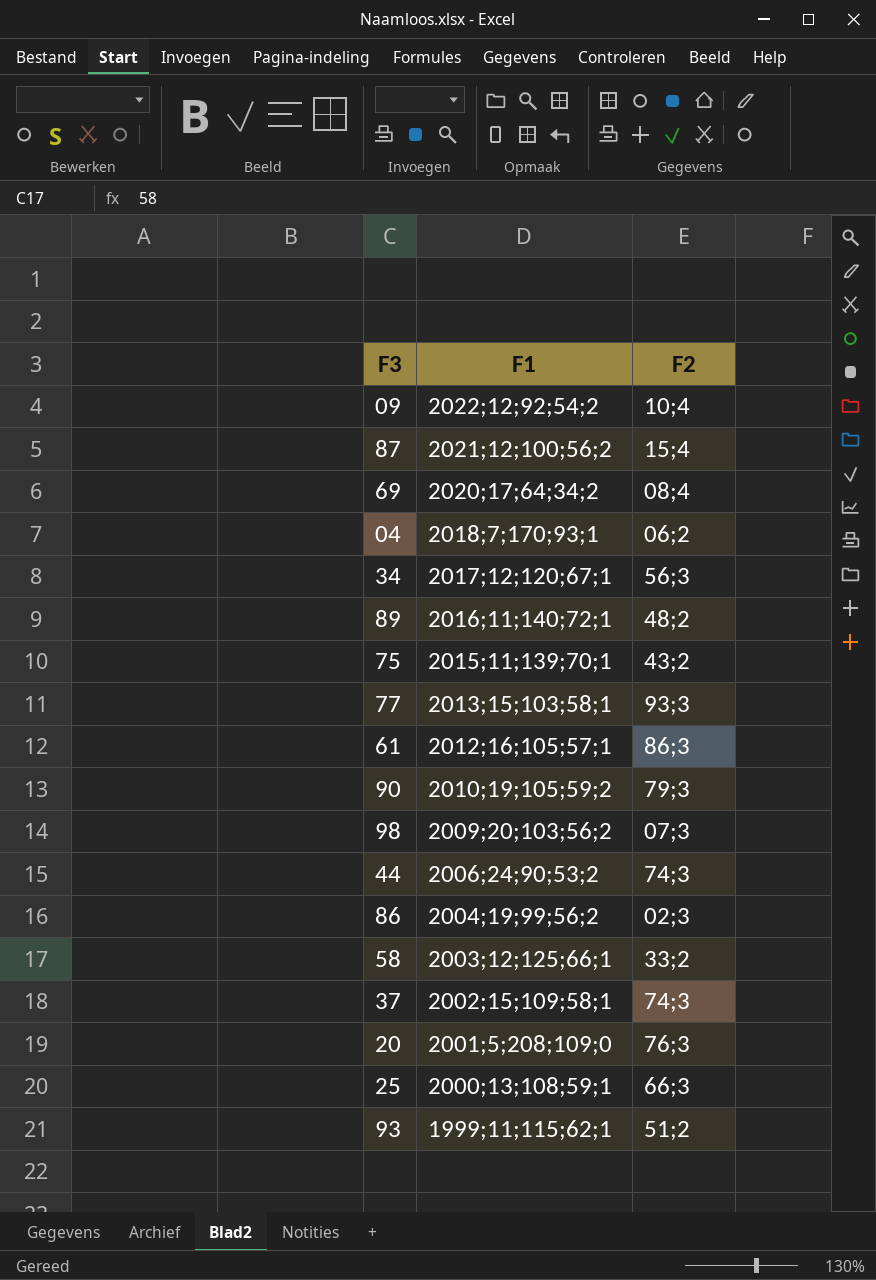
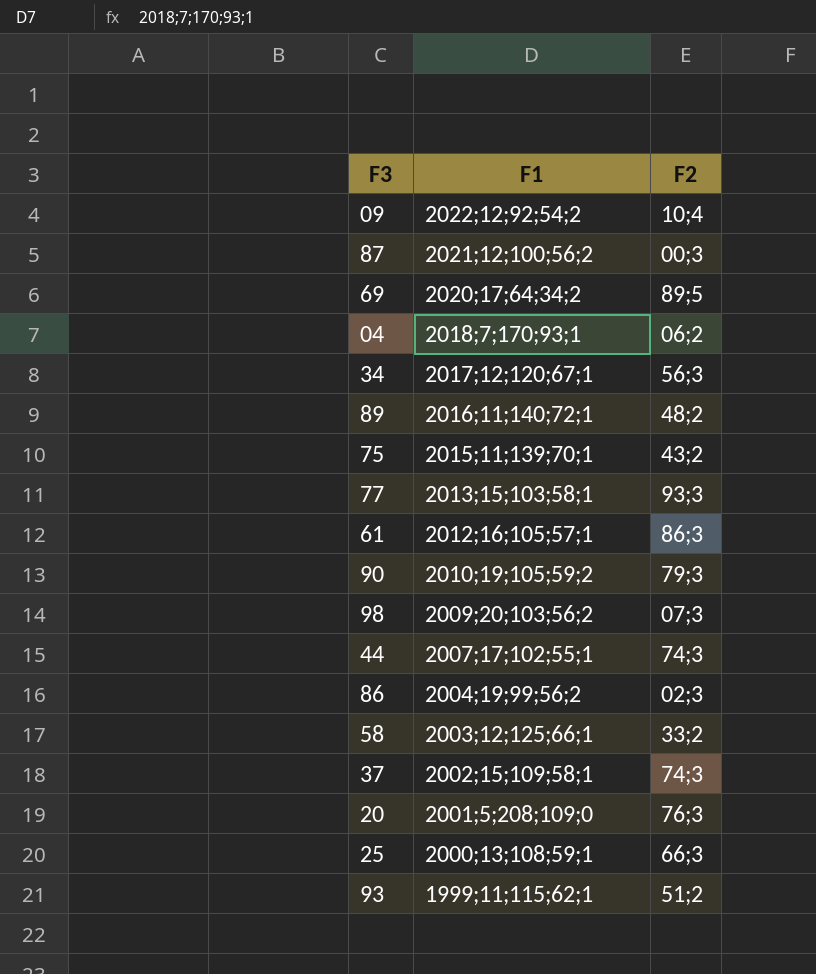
87 | F2: 15;4 -> 00;3
69 | F2: 08;4 -> 89;5
44 | F1: 2006;24;90;53;2 -> 2007;17;102;55;1

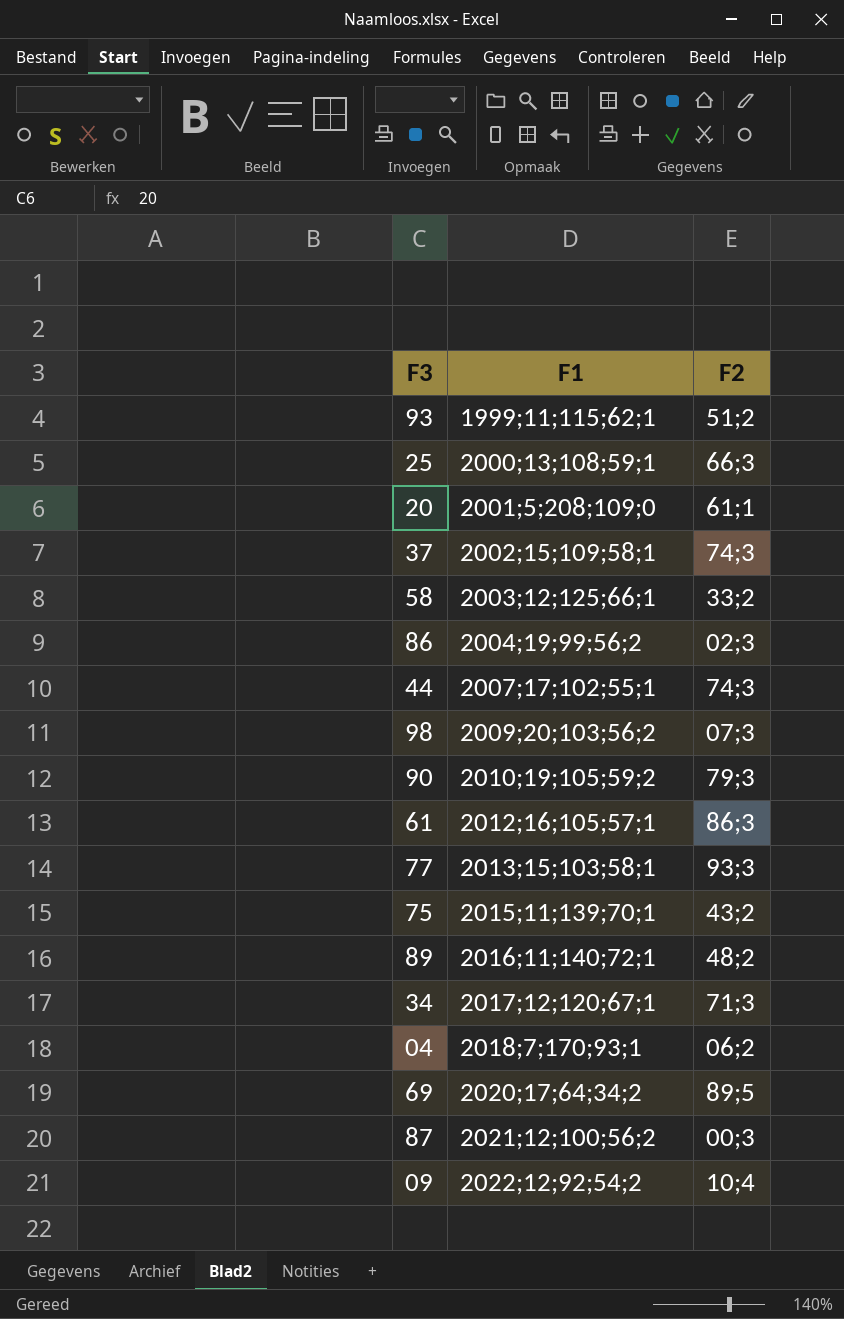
row order: F1 descending -> F1 ascending
20 | F2: 76;3 -> 61;1
34 | F2: 56;3 -> 71;3

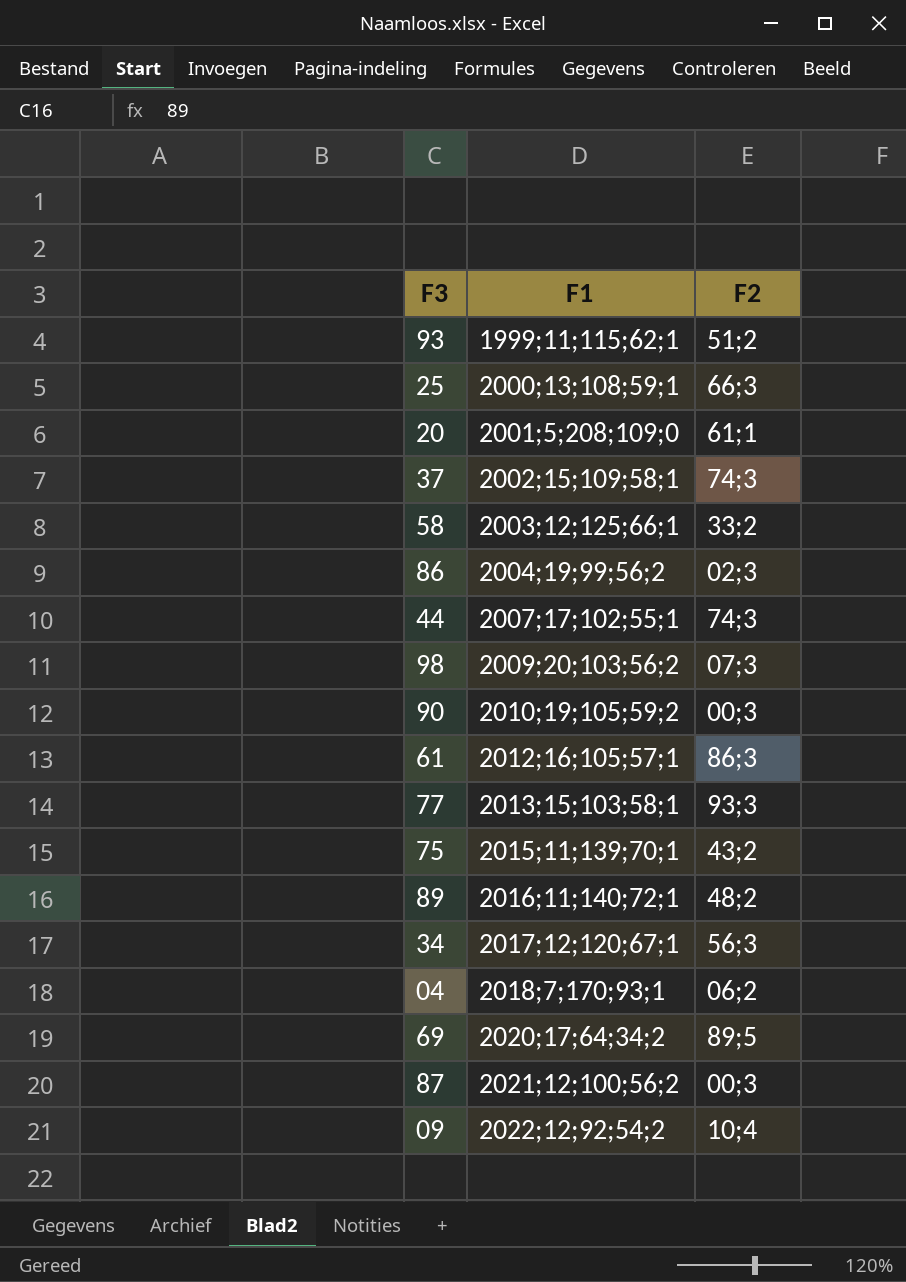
90 | F2: 79;3 -> 00;3
34 | F2: 71;3 -> 56;3

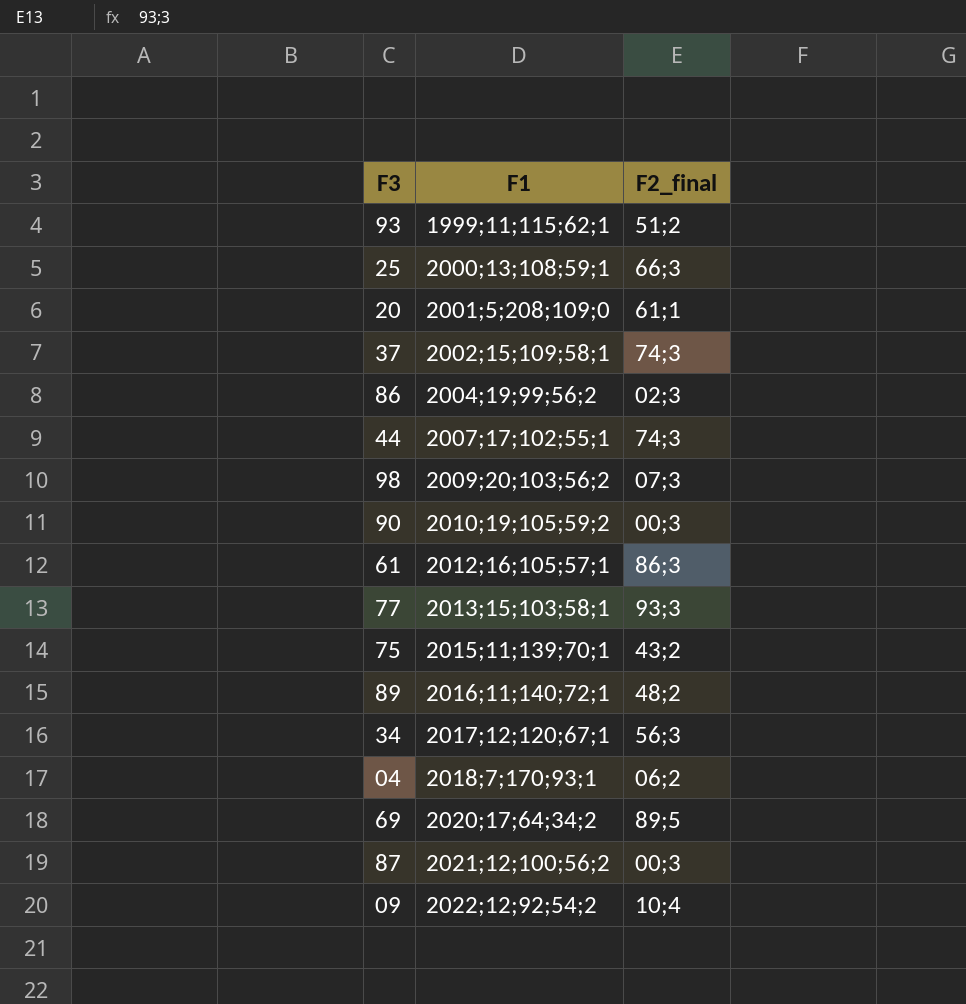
column name: F2 -> F2_final
row 58: 2003;12;125;66;1 | 33;2 -> none

